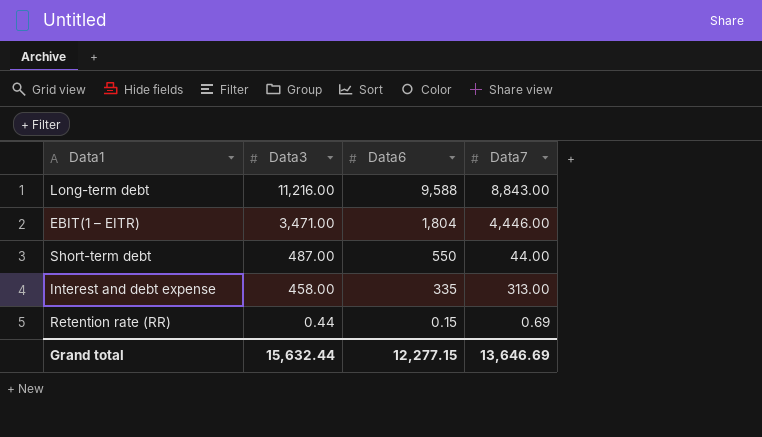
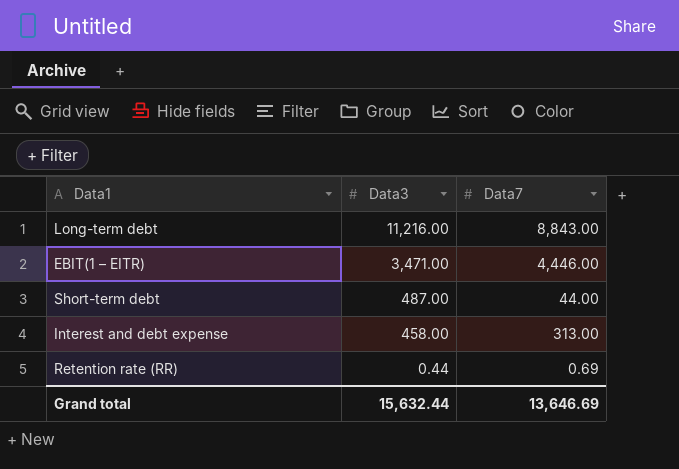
column Data6 | position: 3 -> none

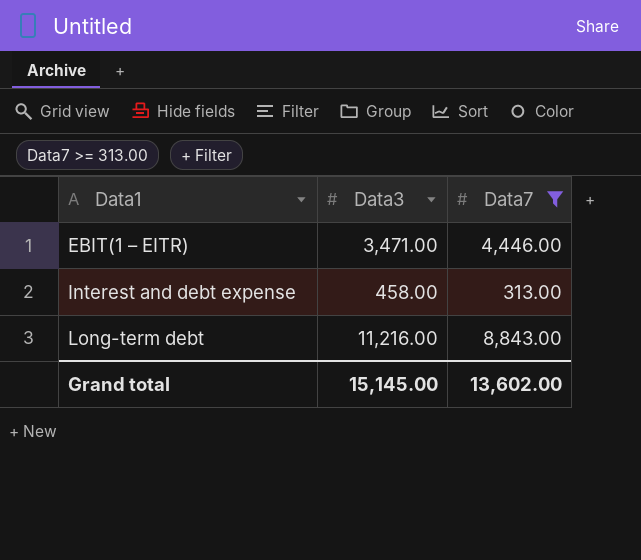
filter: none -> Data7 >= 313.00
row order: Data3 descending -> Data1 ascending
Grand total | Data3: 15,632.44 -> 15,145.00
Grand total | Data7: 13,646.69 -> 13,602.00

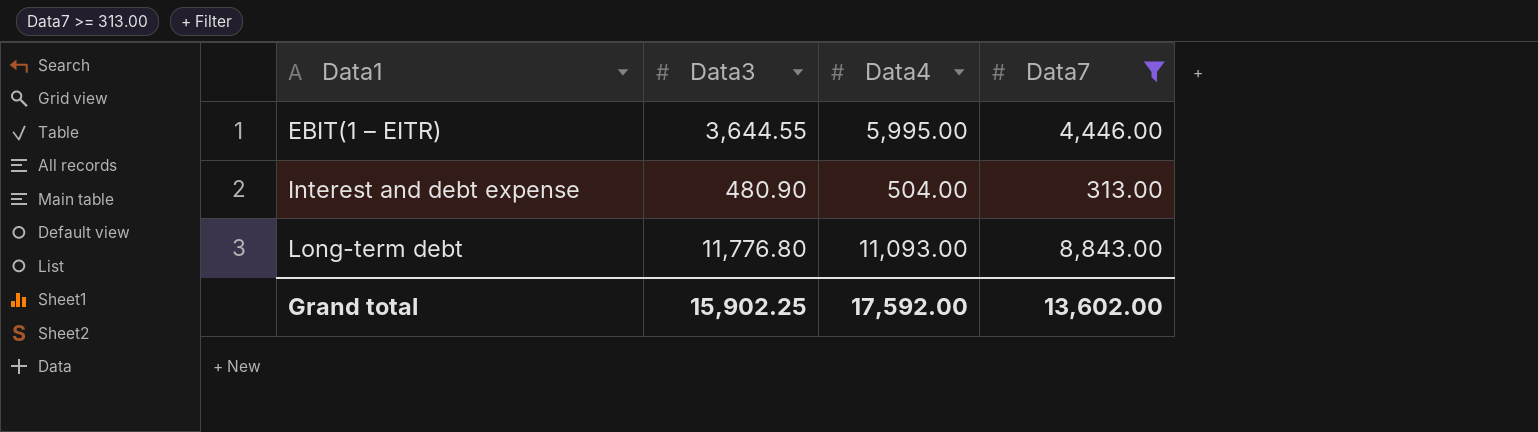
column Data4 | position: none -> 3
EBIT(1 – EITR) | Data3: 3,471.00 -> 3,644.55
Interest and debt expense | Data3: 458.00 -> 480.90
Long-term debt | Data3: 11,216.00 -> 11,776.80
Grand total | Data3: 15,145.00 -> 15,902.25

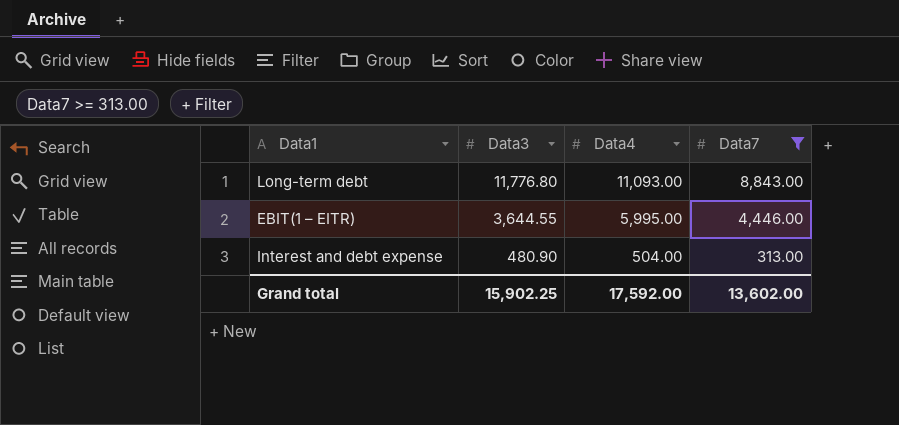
row order: Data1 ascending -> Data3 descending

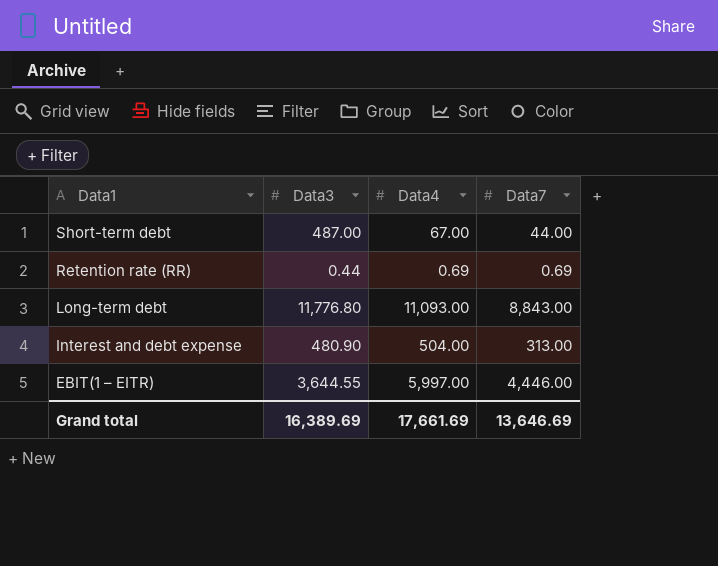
filter: Data7 >= 313.00 -> none
row order: Data3 descending -> Data1 descending
EBIT(1 – EITR) | Data4: 5,995.00 -> 5,997.00
Grand total | Data3: 15,902.25 -> 16,389.69
Grand total | Data4: 17,592.00 -> 17,661.69
Grand total | Data7: 13,602.00 -> 13,646.69

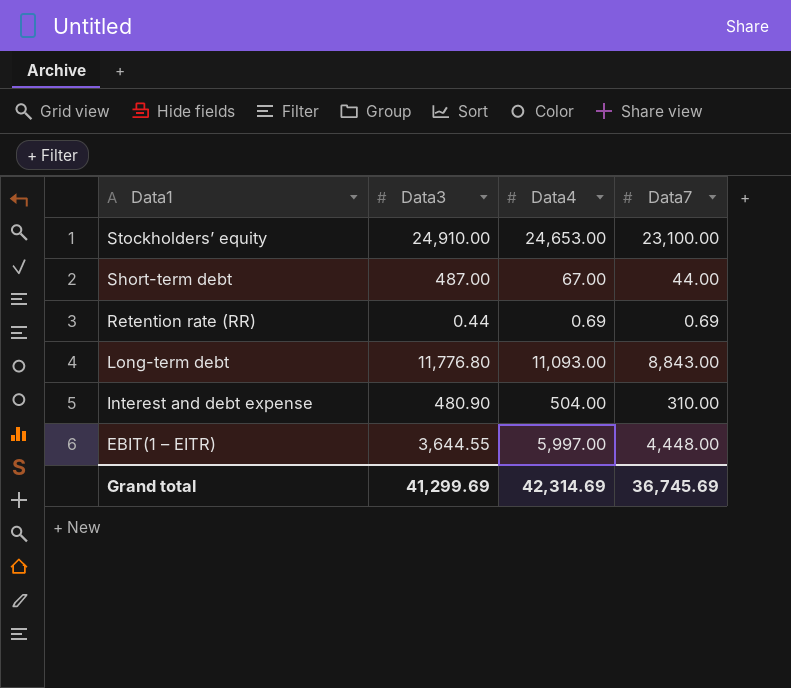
row Stockholders’ equity: none -> 24,910.00 | 24,653.00 | 23,100.00
Interest and debt expense | Data7: 313.00 -> 310.00
EBIT(1 – EITR) | Data7: 4,446.00 -> 4,448.00
Grand total | Data3: 16,389.69 -> 41,299.69
Grand total | Data4: 17,661.69 -> 42,314.69
Grand total | Data7: 13,646.69 -> 36,745.69

